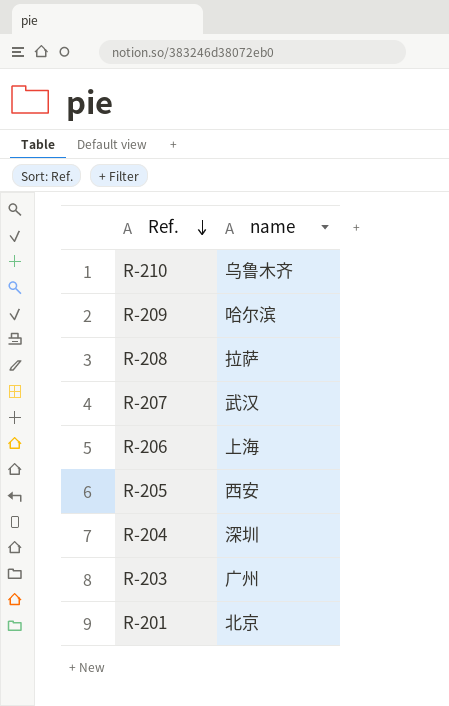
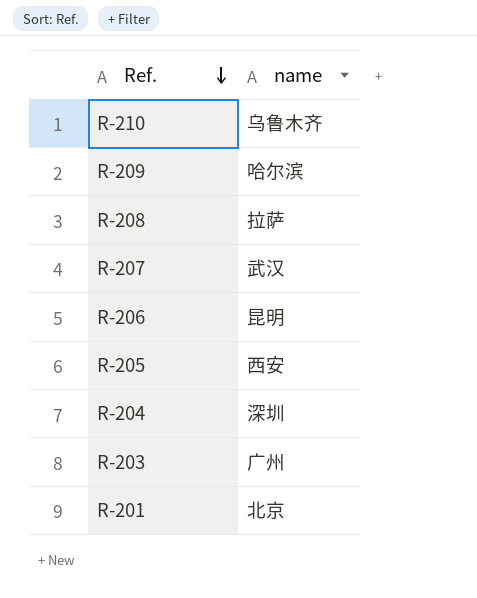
R-206 | name: 上海 -> 昆明

